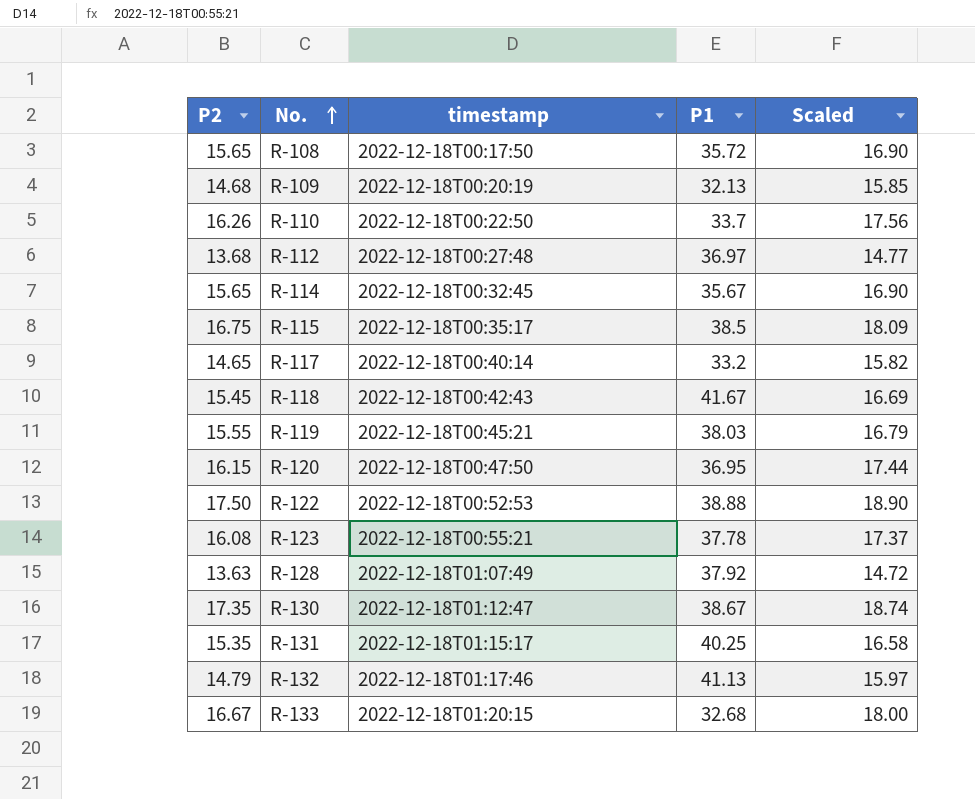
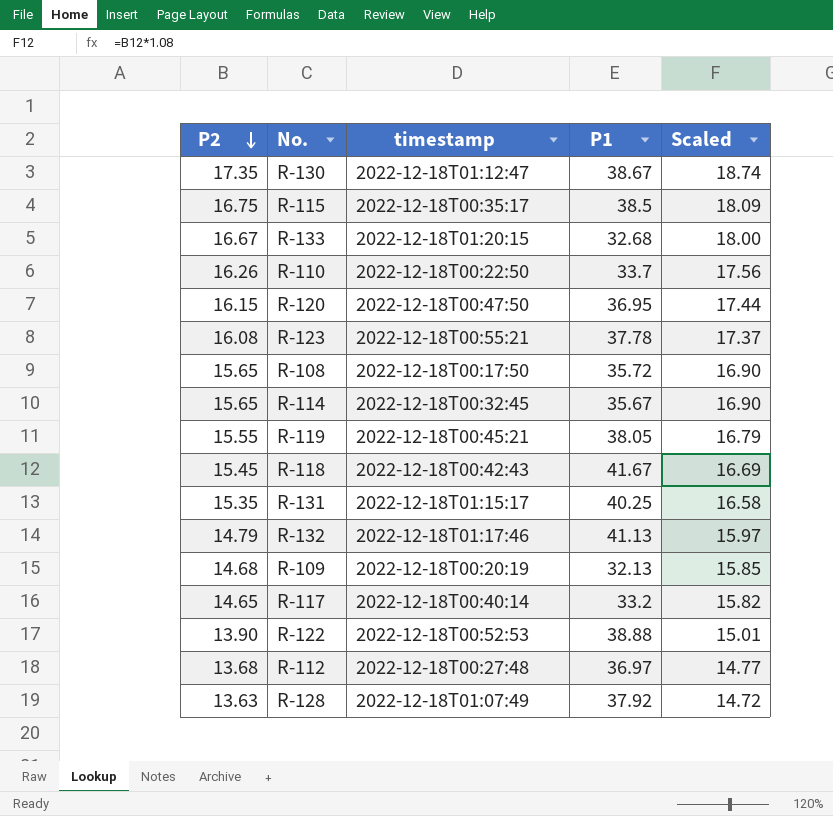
row order: No. ascending -> P2 descending
R-119 | P1: 38.03 -> 38.05
R-122 | P2: 17.50 -> 13.90
R-122 | Scaled: 18.90 -> 15.01

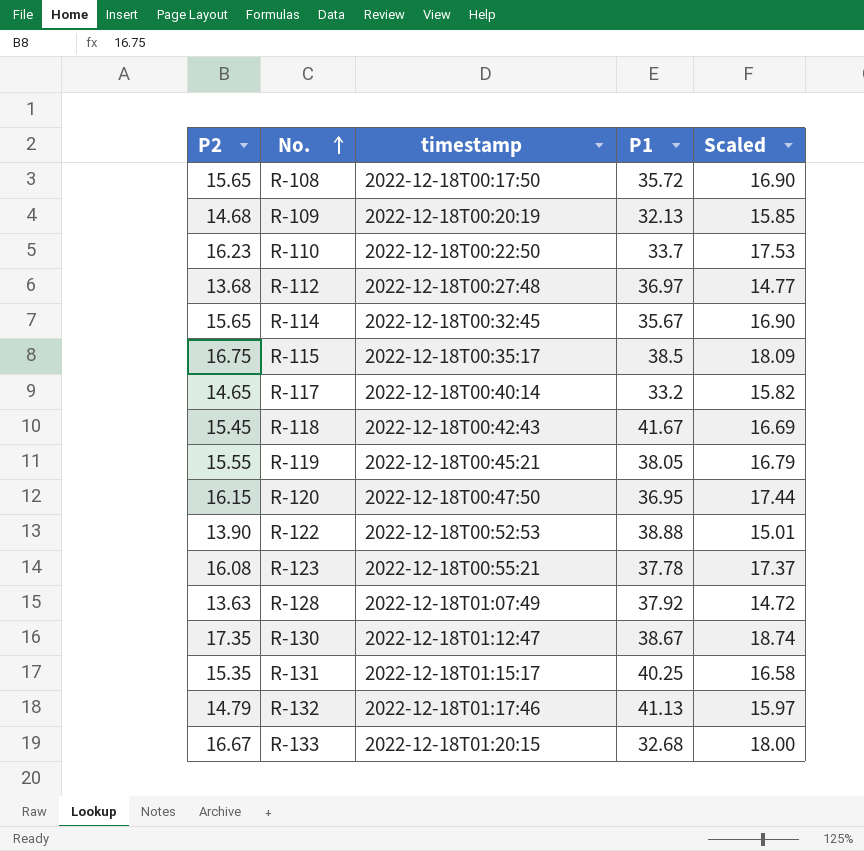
row order: P2 descending -> No. ascending
R-110 | P2: 16.26 -> 16.23
R-110 | Scaled: 17.56 -> 17.53

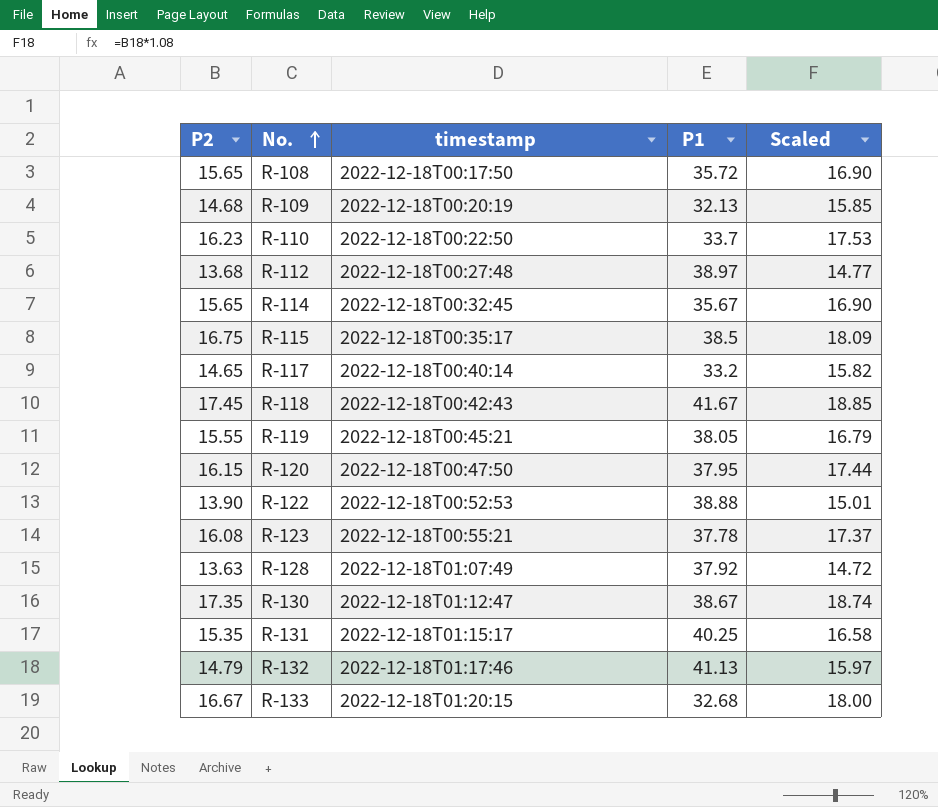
R-112 | P1: 36.97 -> 38.97
R-118 | P2: 15.45 -> 17.45
R-118 | Scaled: 16.69 -> 18.85
R-120 | P1: 36.95 -> 37.95

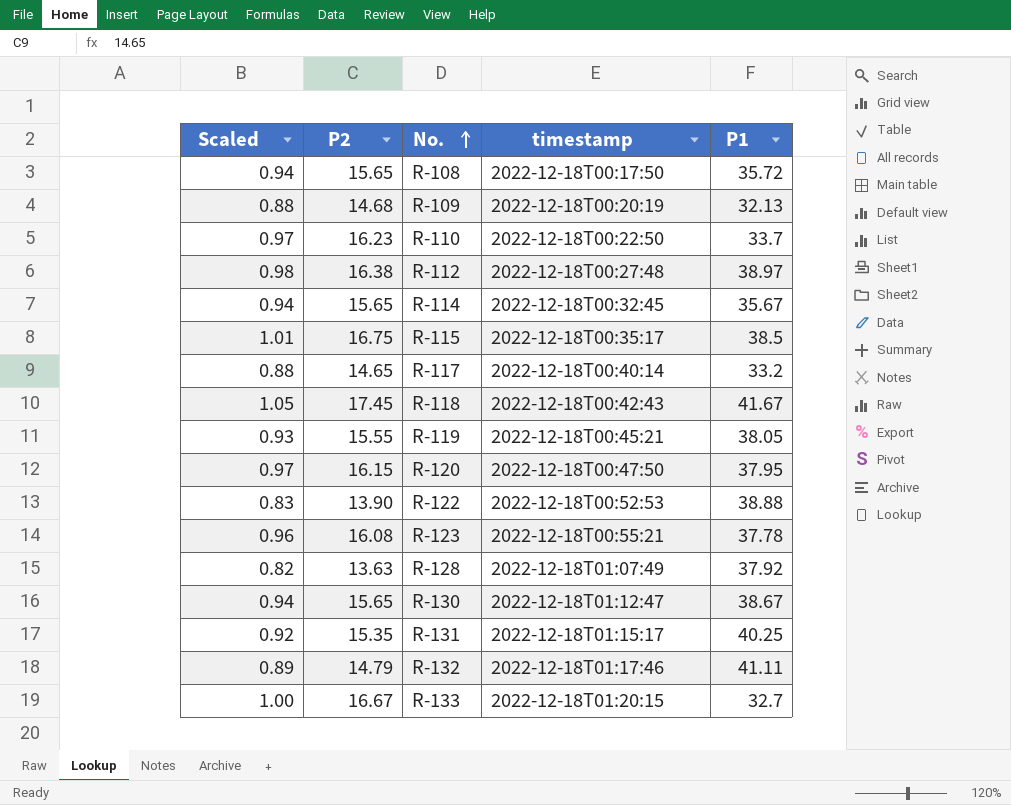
column Scaled | formula: [P2] * 1.08 -> [P2] * 0.06
column Scaled | position: 5 -> 1
R-112 | P2: 13.68 -> 16.38
R-130 | P2: 17.35 -> 15.65
R-132 | P1: 41.13 -> 41.11
R-133 | P1: 32.68 -> 32.7

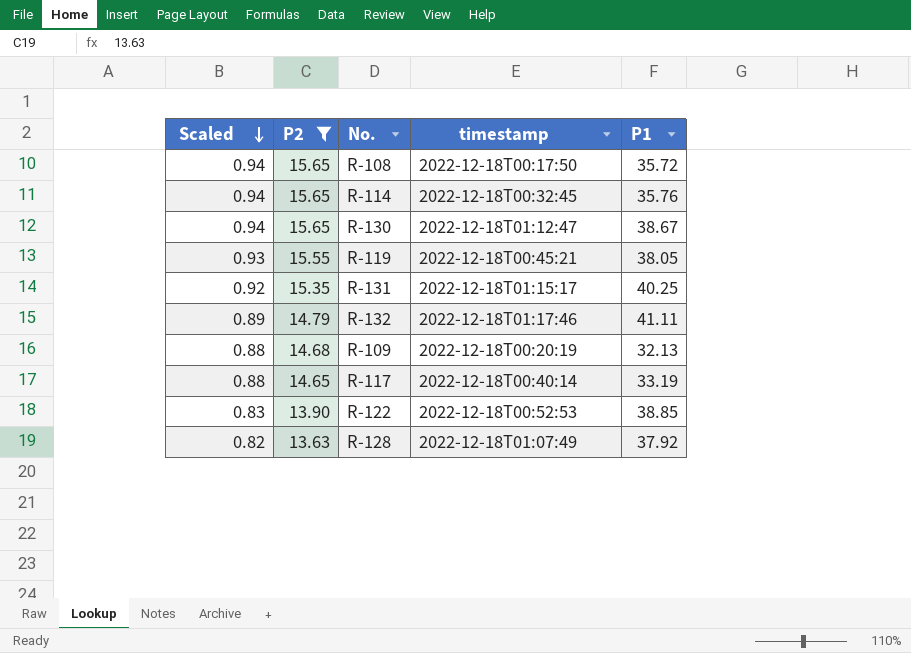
filter: none -> P2 <= 15.65
row order: No. ascending -> Scaled descending
R-114 | P1: 35.67 -> 35.76
R-117 | P1: 33.2 -> 33.19
R-122 | P1: 38.88 -> 38.85

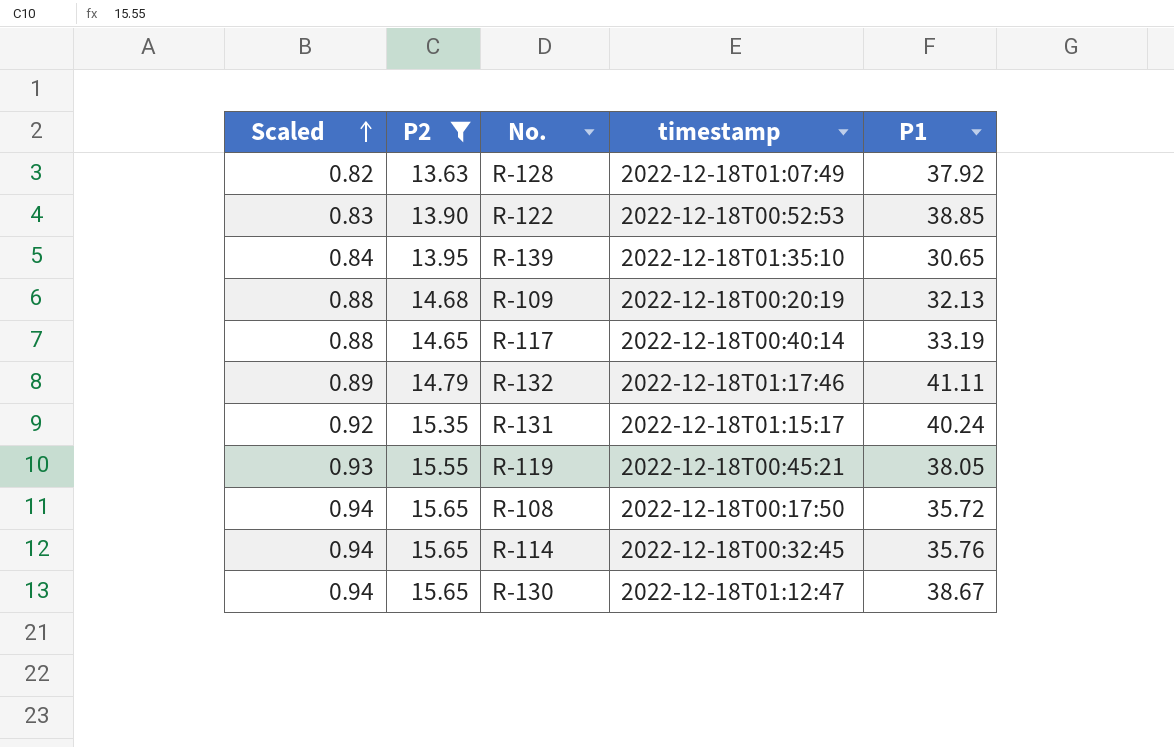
row order: Scaled descending -> Scaled ascending
row R-139: none -> 0.84 | 13.95 | 2022-12-18T01:35:10 | 30.65
R-131 | P1: 40.25 -> 40.24

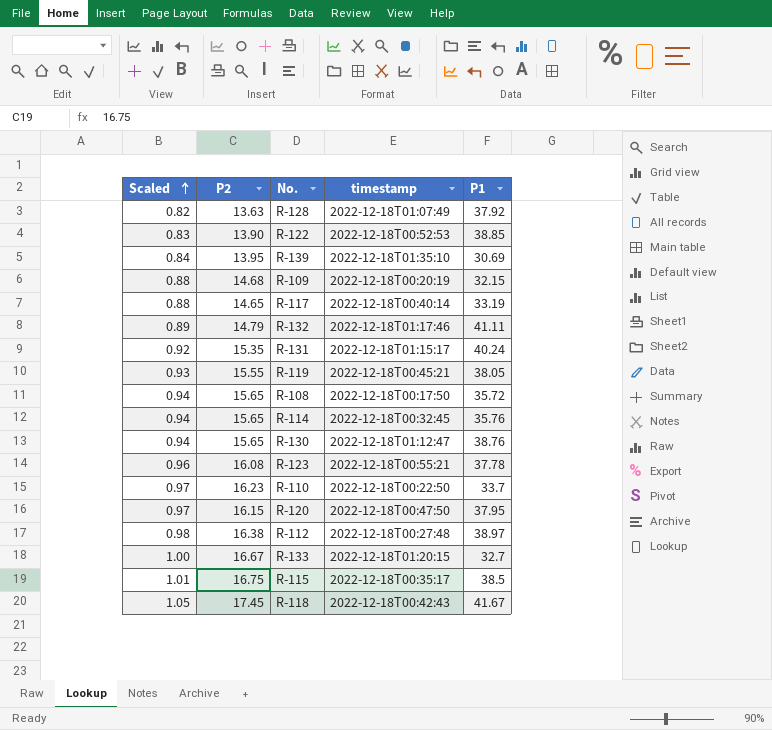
filter: P2 <= 15.65 -> none
R-139 | P1: 30.65 -> 30.69
R-109 | P1: 32.13 -> 32.15
R-130 | P1: 38.67 -> 38.76

